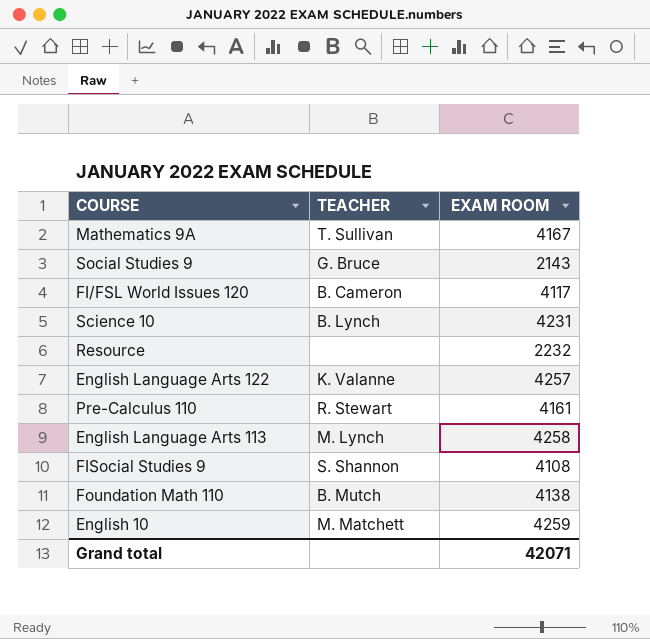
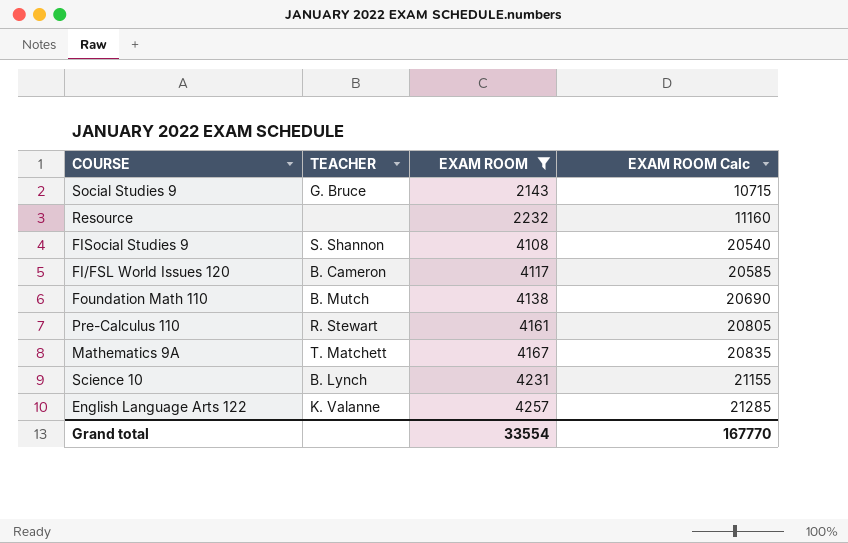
filter: none -> EXAM ROOM <= 4257
row order: none -> EXAM ROOM ascending
column EXAM ROOM Calc | formula: none -> [EXAM ROOM] * 5
Mathematics 9A | TEACHER: T. Sullivan -> T. Matchett
Grand total | EXAM ROOM: 42071 -> 33554

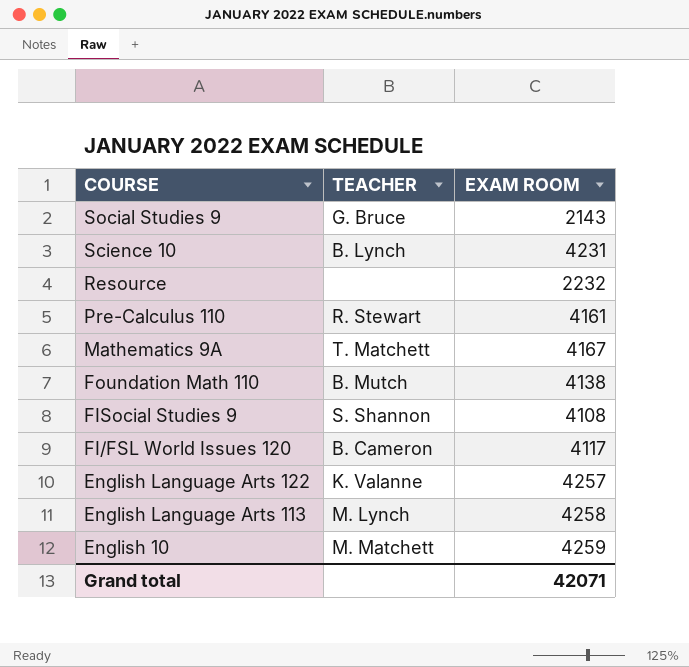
filter: EXAM ROOM <= 4257 -> none
row order: EXAM ROOM ascending -> COURSE descending
column EXAM ROOM Calc | formula: [EXAM ROOM] * 5 -> none
Grand total | EXAM ROOM: 33554 -> 42071

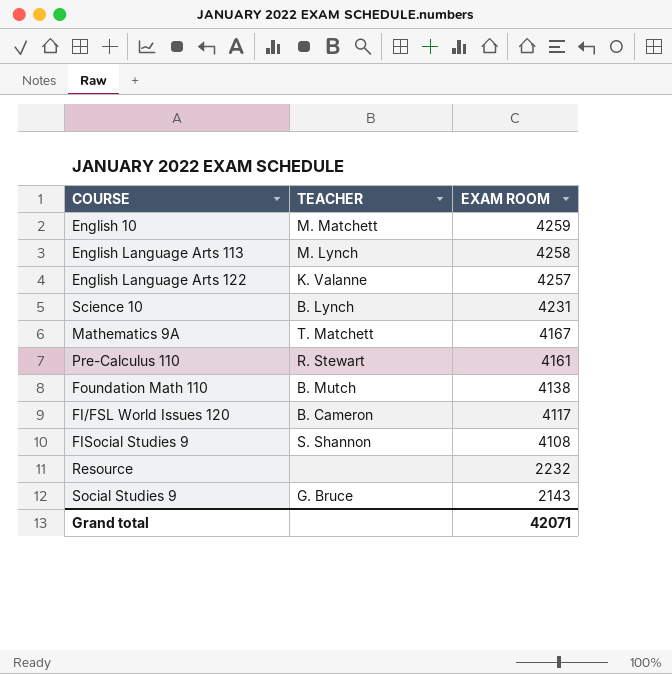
row order: COURSE descending -> EXAM ROOM descending

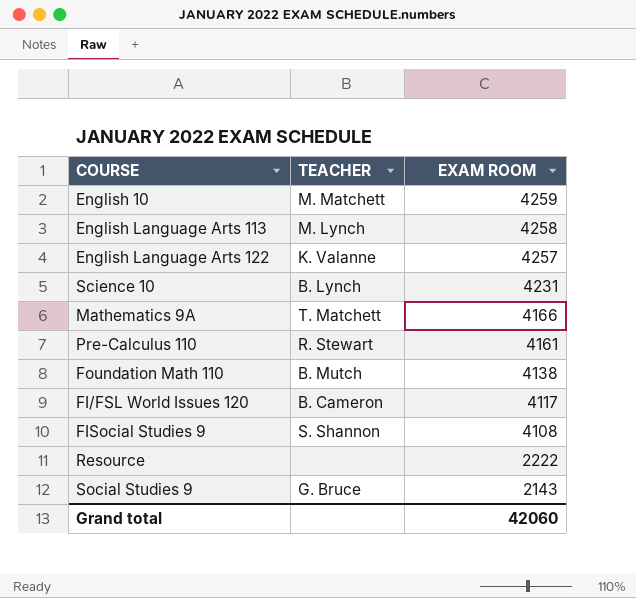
Mathematics 9A | EXAM ROOM: 4167 -> 4166
Resource | EXAM ROOM: 2232 -> 2222
Grand total | EXAM ROOM: 42071 -> 42060

